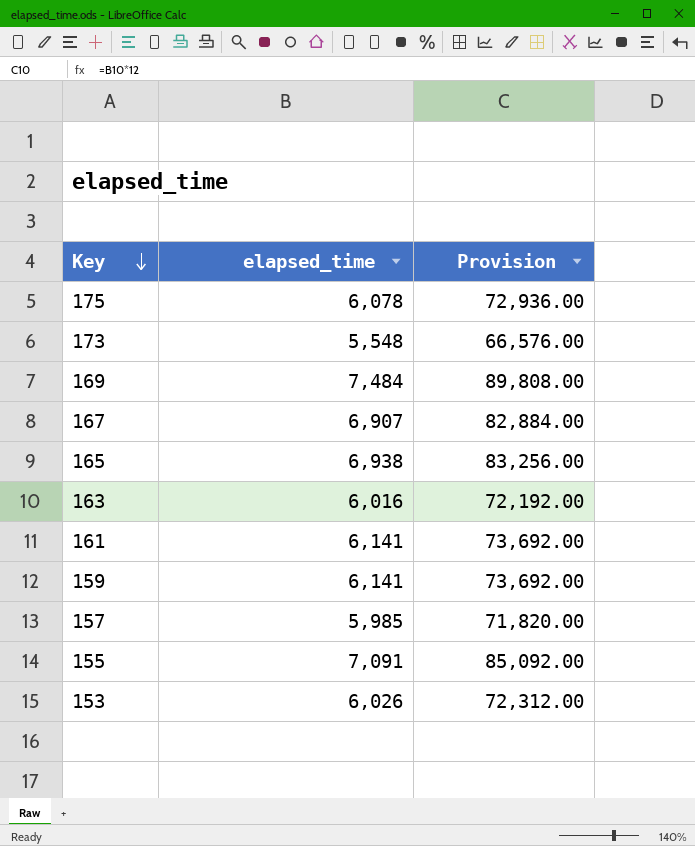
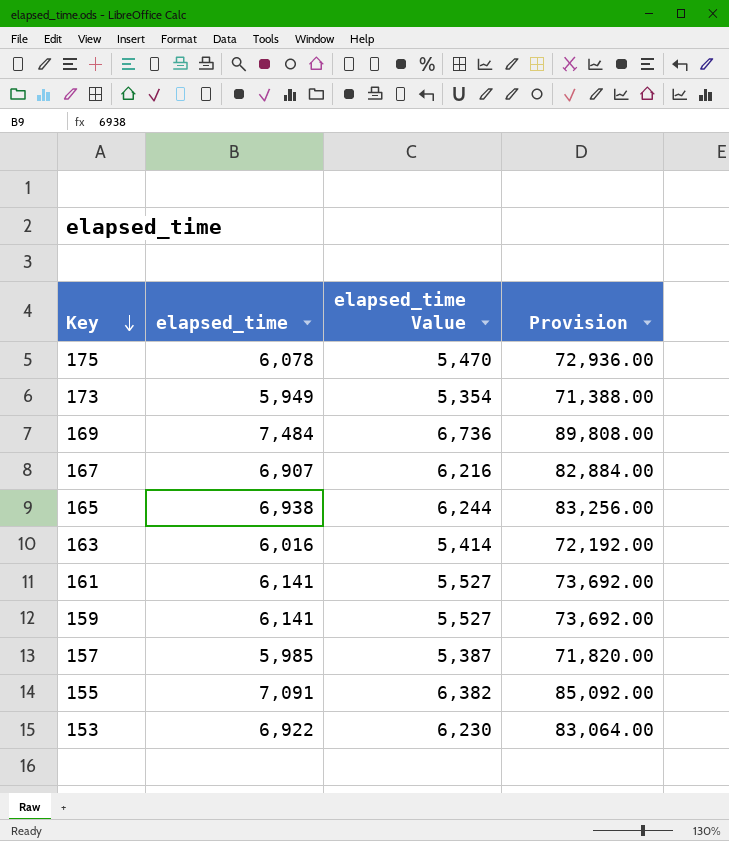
column elapsed_time Value | formula: none -> [elapsed_time] * 0.9
173 | elapsed_time: 5,548 -> 5,949
173 | Provision: 66,576.00 -> 71,388.00
153 | elapsed_time: 6,026 -> 6,922
153 | Provision: 72,312.00 -> 83,064.00

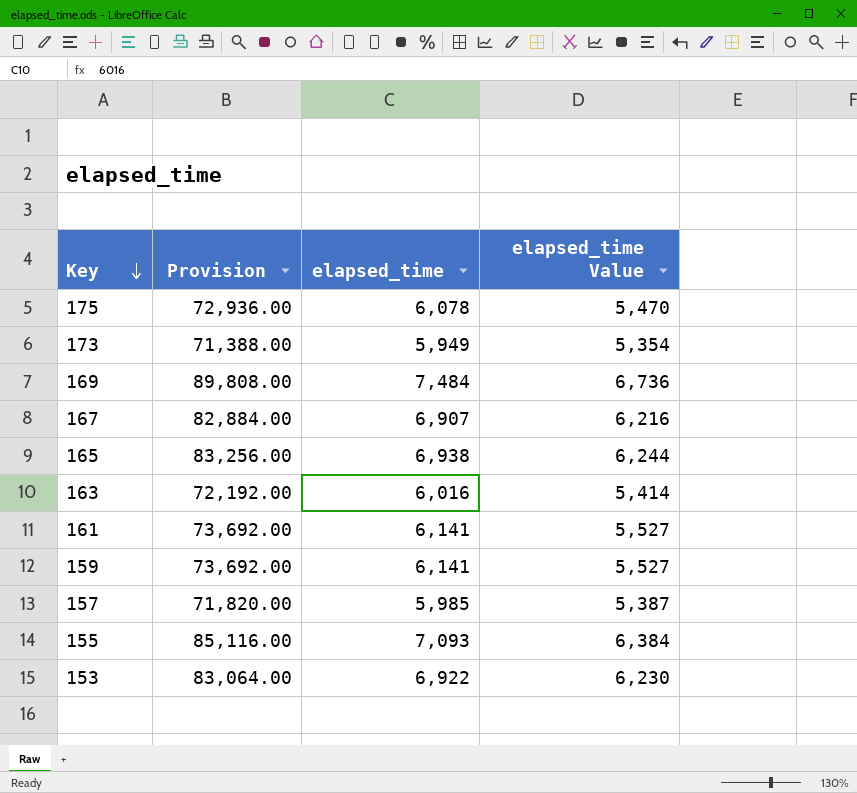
column Provision | position: 4 -> 2
155 | Provision: 85,092.00 -> 85,116.00
155 | elapsed_time: 7,091 -> 7,093
155 | elapsed_time Value: 6,382 -> 6,384

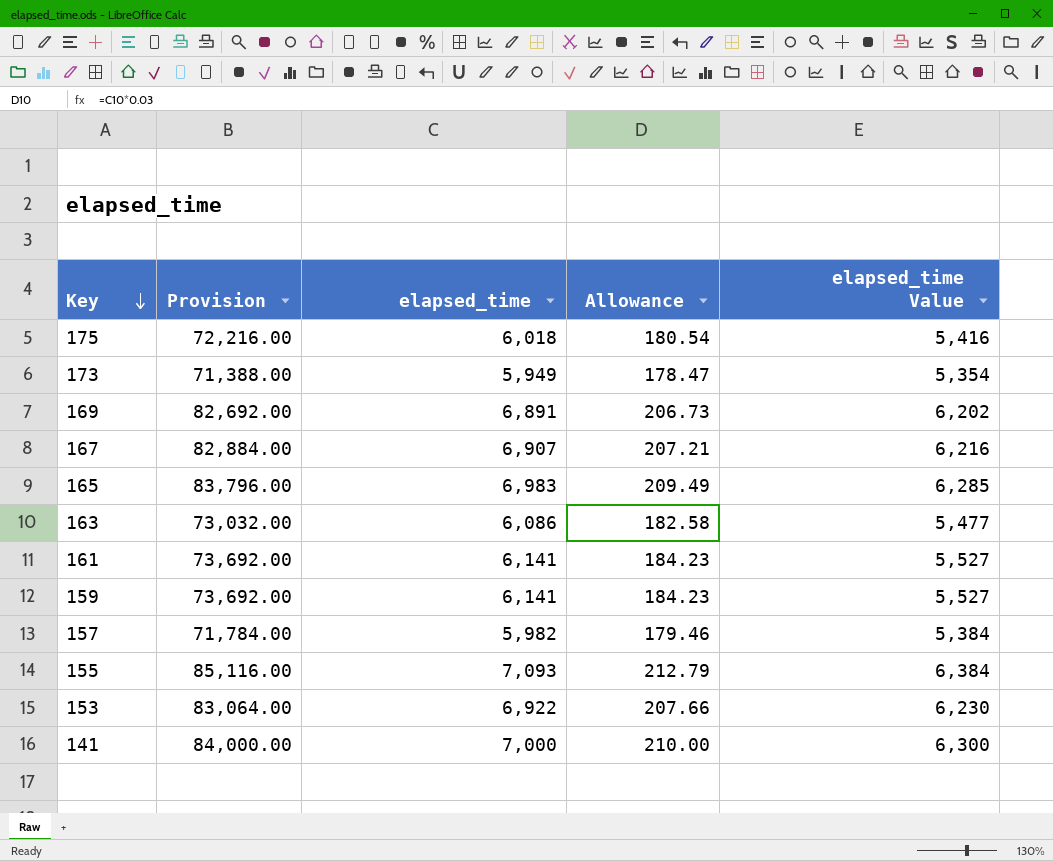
column Allowance | formula: none -> [elapsed_time] * 0.03
175 | Provision: 72,936.00 -> 72,216.00
175 | elapsed_time: 6,078 -> 6,018
175 | elapsed_time Value: 5,470 -> 5,416
169 | Provision: 89,808.00 -> 82,692.00
169 | elapsed_time: 7,484 -> 6,891
169 | elapsed_time Value: 6,736 -> 6,202
165 | Provision: 83,256.00 -> 83,796.00
165 | elapsed_time: 6,938 -> 6,983
165 | elapsed_time Value: 6,244 -> 6,285
163 | Provision: 72,192.00 -> 73,032.00
163 | elapsed_time: 6,016 -> 6,086
163 | elapsed_time Value: 5,414 -> 5,477
157 | Provision: 71,820.00 -> 71,784.00
157 | elapsed_time: 5,985 -> 5,982
157 | elapsed_time Value: 5,387 -> 5,384
row 141: none -> 84,000.00 | 7,000 | 210.00 | 6,300

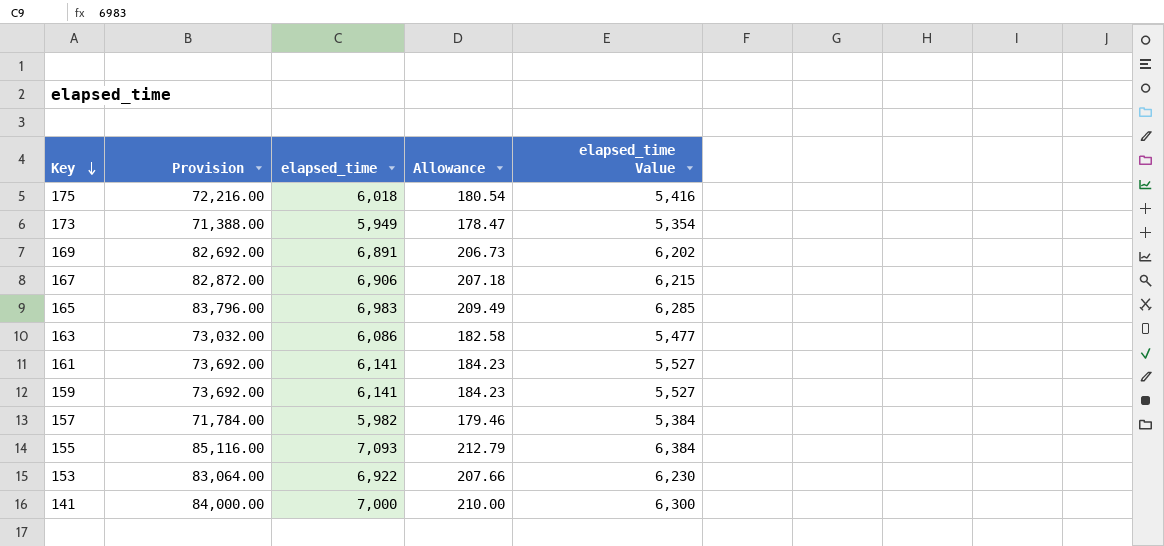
167 | Provision: 82,884.00 -> 82,872.00
167 | elapsed_time: 6,907 -> 6,906
167 | Allowance: 207.21 -> 207.18
167 | elapsed_time Value: 6,216 -> 6,215

